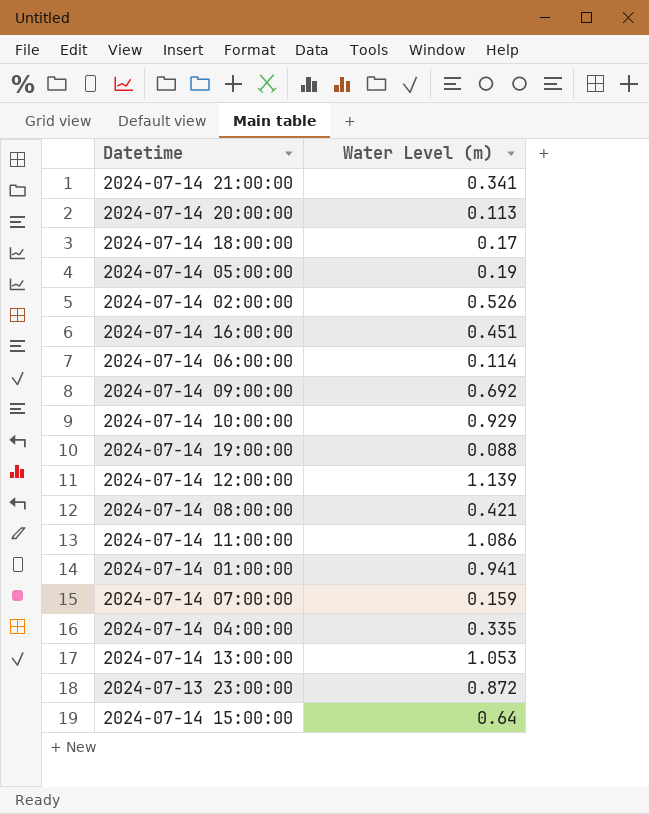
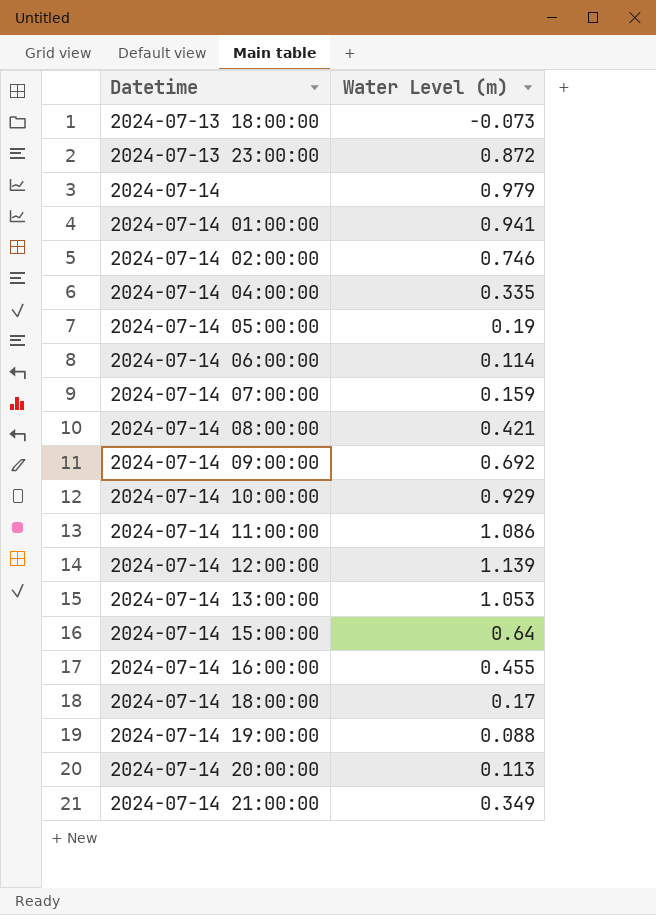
row order: none -> Datetime ascending
row 2024-07-13 18:00:00: none -> -0.073
row 2024-07-14: none -> 0.979
2024-07-14 02:00:00 | Water Level (m): 0.526 -> 0.746
2024-07-14 16:00:00 | Water Level (m): 0.451 -> 0.455
2024-07-14 21:00:00 | Water Level (m): 0.341 -> 0.349

